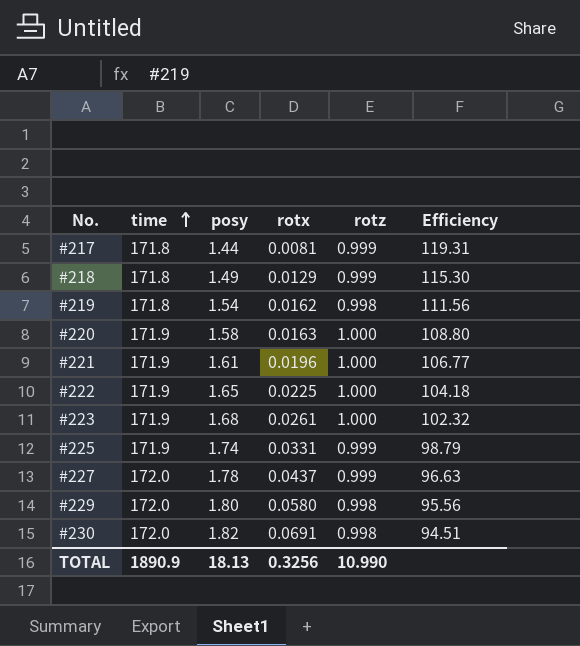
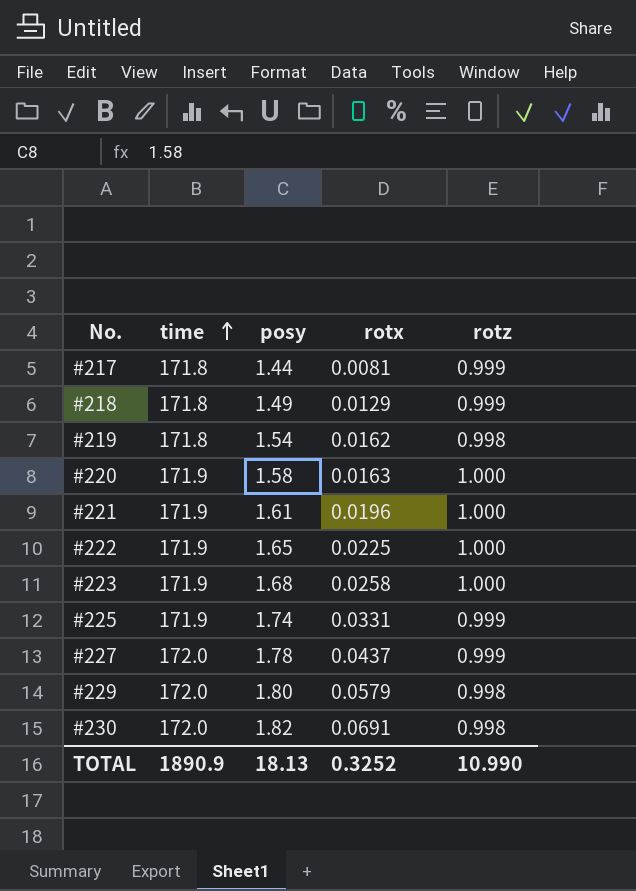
column Efficiency | formula: [time] / [posy] -> none
#223 | rotx: 0.0261 -> 0.0258
#229 | rotx: 0.0580 -> 0.0579
TOTAL | rotx: 0.3256 -> 0.3252

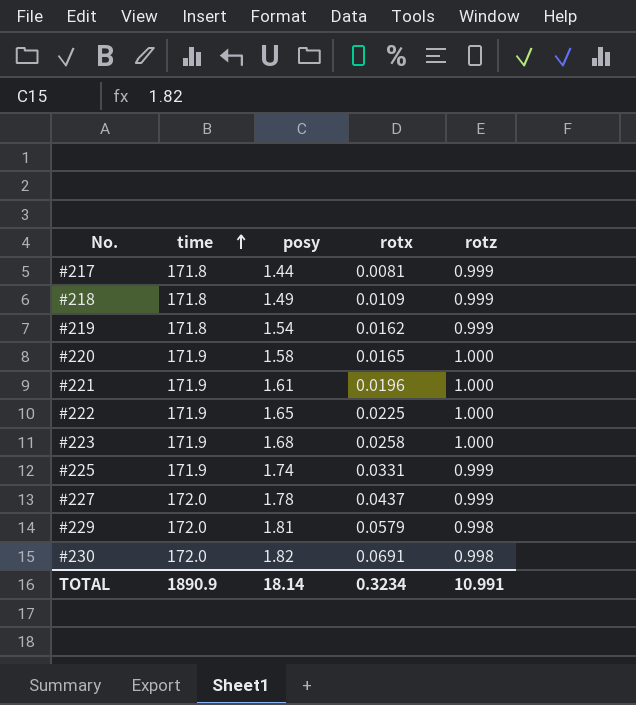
#218 | rotx: 0.0129 -> 0.0109
#219 | rotz: 0.998 -> 0.999
#220 | rotx: 0.0163 -> 0.0165
#229 | posy: 1.80 -> 1.81
TOTAL | posy: 18.13 -> 18.14
TOTAL | rotx: 0.3252 -> 0.3234
TOTAL | rotz: 10.990 -> 10.991

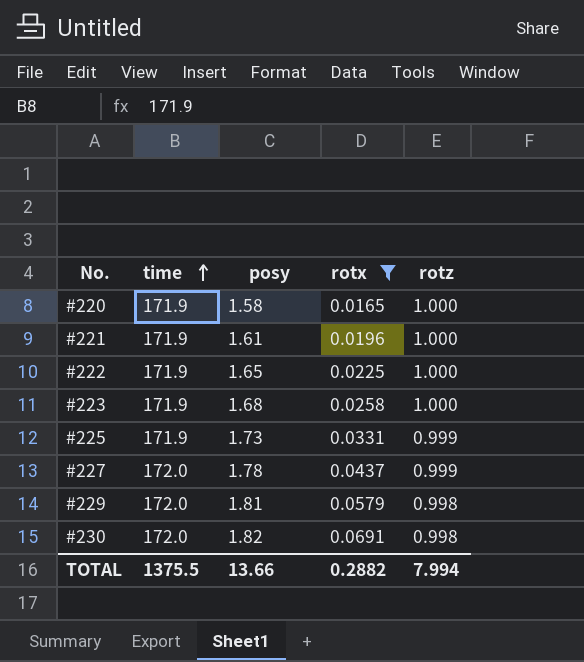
filter: none -> rotx >= 0.0165
#225 | posy: 1.74 -> 1.73
TOTAL | time: 1890.9 -> 1375.5
TOTAL | posy: 18.14 -> 13.66
TOTAL | rotx: 0.3234 -> 0.2882
TOTAL | rotz: 10.991 -> 7.994

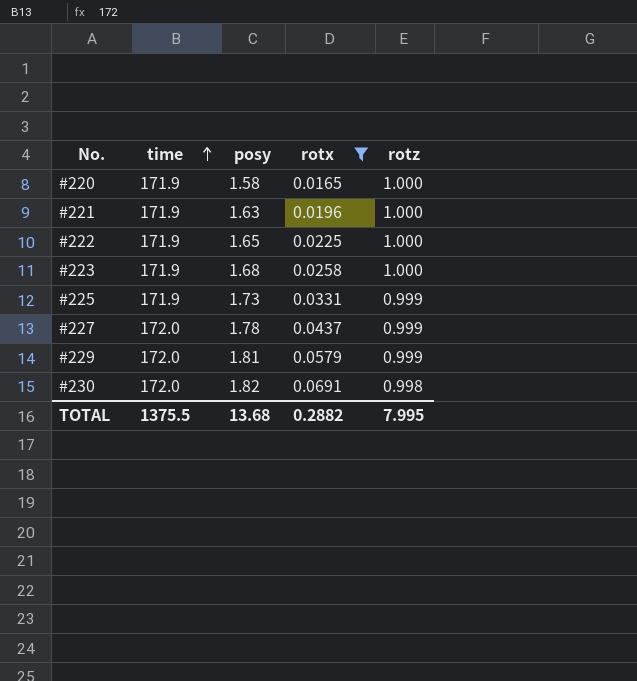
#221 | posy: 1.61 -> 1.63
#229 | rotz: 0.998 -> 0.999
TOTAL | posy: 13.66 -> 13.68
TOTAL | rotz: 7.994 -> 7.995

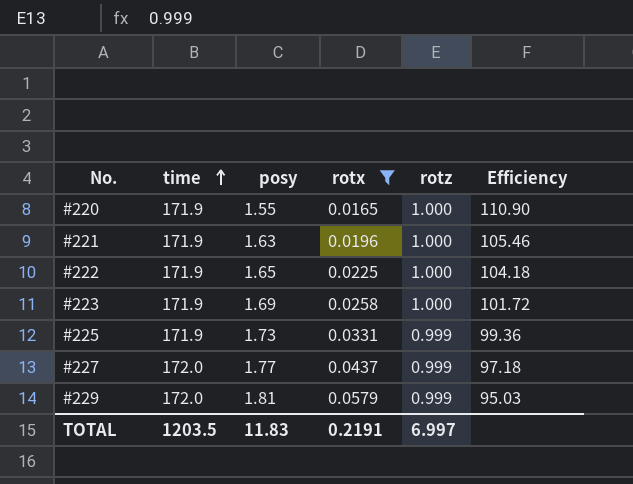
column Efficiency | formula: none -> [time] / [posy]
row #230: 172.0 | 1.82 | 0.0691 | 0.998 -> none
#220 | posy: 1.58 -> 1.55
#223 | posy: 1.68 -> 1.69
#227 | posy: 1.78 -> 1.77
TOTAL | time: 1375.5 -> 1203.5
TOTAL | posy: 13.68 -> 11.83
TOTAL | rotx: 0.2882 -> 0.2191
TOTAL | rotz: 7.995 -> 6.997

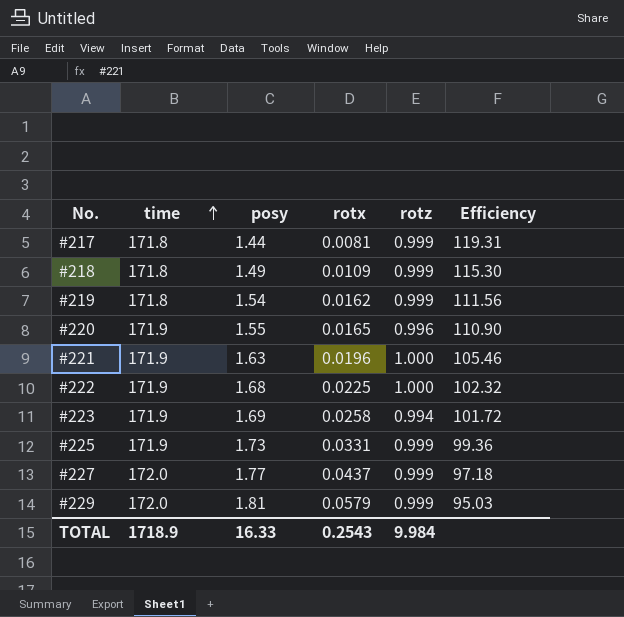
filter: rotx >= 0.0165 -> none
#220 | rotz: 1.000 -> 0.996
#222 | posy: 1.65 -> 1.68
#222 | Efficiency: 104.18 -> 102.32
#223 | rotz: 1.000 -> 0.994
TOTAL | time: 1203.5 -> 1718.9
TOTAL | posy: 11.83 -> 16.33
TOTAL | rotx: 0.2191 -> 0.2543
TOTAL | rotz: 6.997 -> 9.984

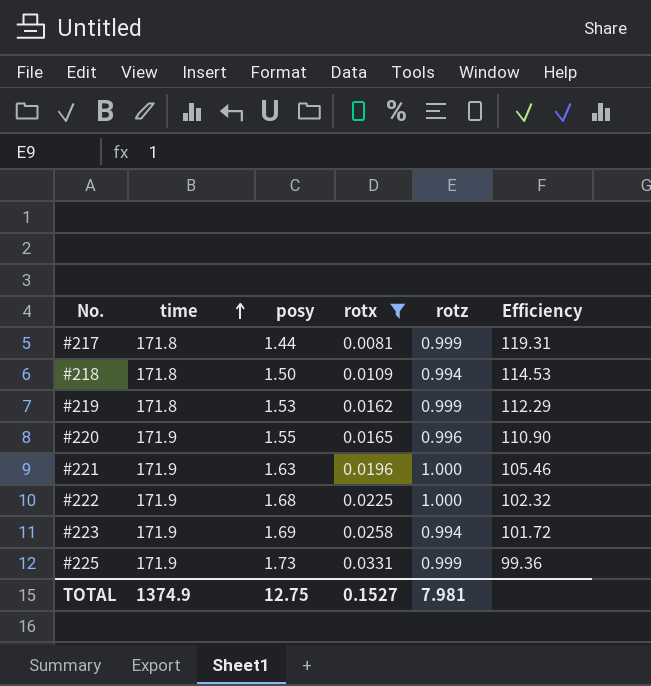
filter: none -> rotx <= 0.0331
#218 | posy: 1.49 -> 1.50
#218 | rotz: 0.999 -> 0.994
#218 | Efficiency: 115.30 -> 114.53
#219 | posy: 1.54 -> 1.53
#219 | Efficiency: 111.56 -> 112.29
TOTAL | time: 1718.9 -> 1374.9
TOTAL | posy: 16.33 -> 12.75
TOTAL | rotx: 0.2543 -> 0.1527
TOTAL | rotz: 9.984 -> 7.981

